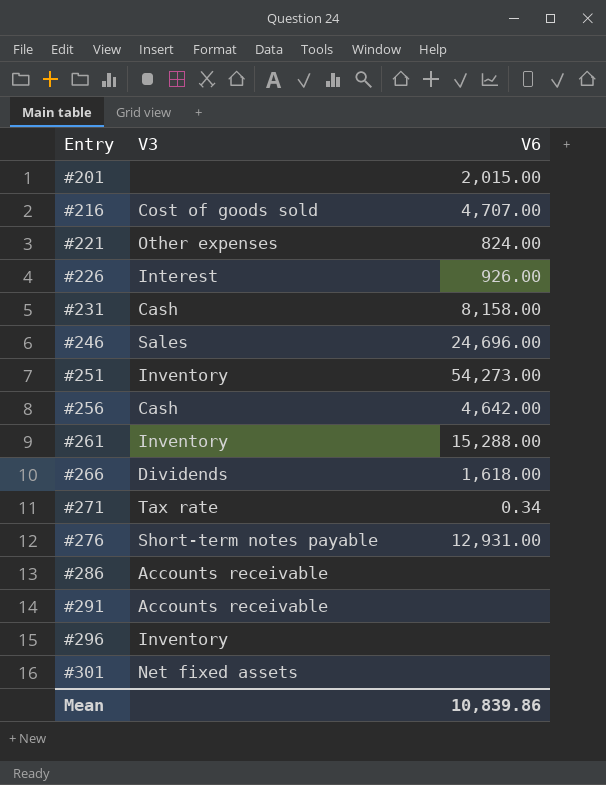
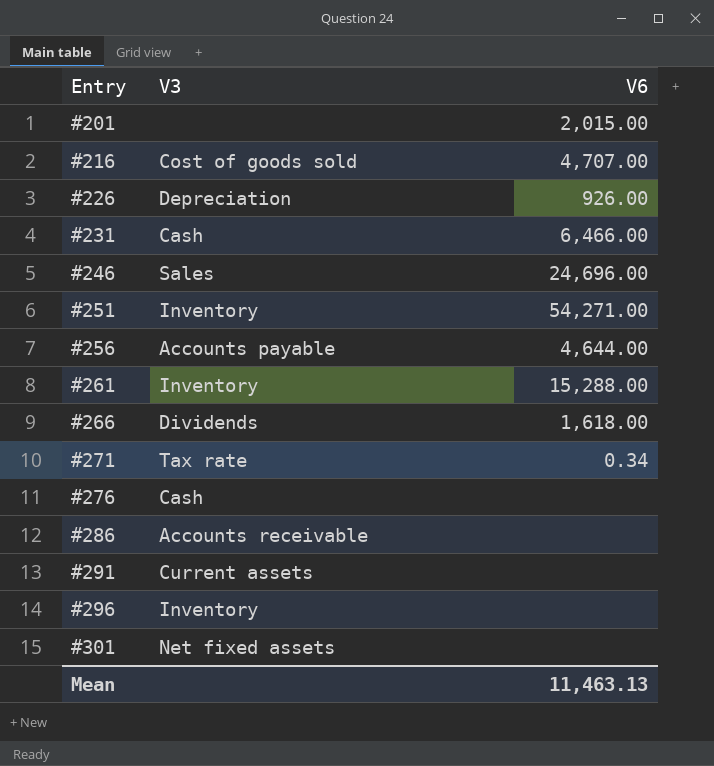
row #221: Other expenses | 824.00 -> none
#226 | V3: Interest -> Depreciation
#231 | V6: 8,158.00 -> 6,466.00
#251 | V6: 54,273.00 -> 54,271.00
#256 | V3: Cash -> Accounts payable
#256 | V6: 4,642.00 -> 4,644.00
#276 | V3: Short-term notes payable -> Cash
#276 | V6: 12,931.00 -> none
#291 | V3: Accounts receivable -> Current assets
Mean | V6: 10,839.86 -> 11,463.13

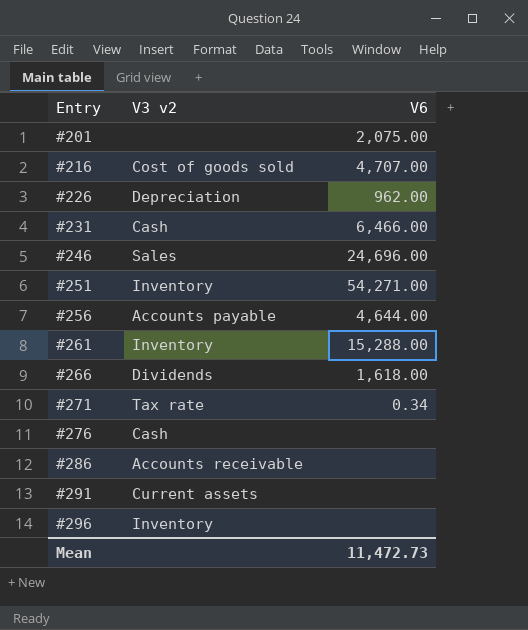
column name: V3 -> V3 v2
row #301: Net fixed assets | none -> none
#201 | V6: 2,015.00 -> 2,075.00
#226 | V6: 926.00 -> 962.00
Mean | V6: 11,463.13 -> 11,472.73

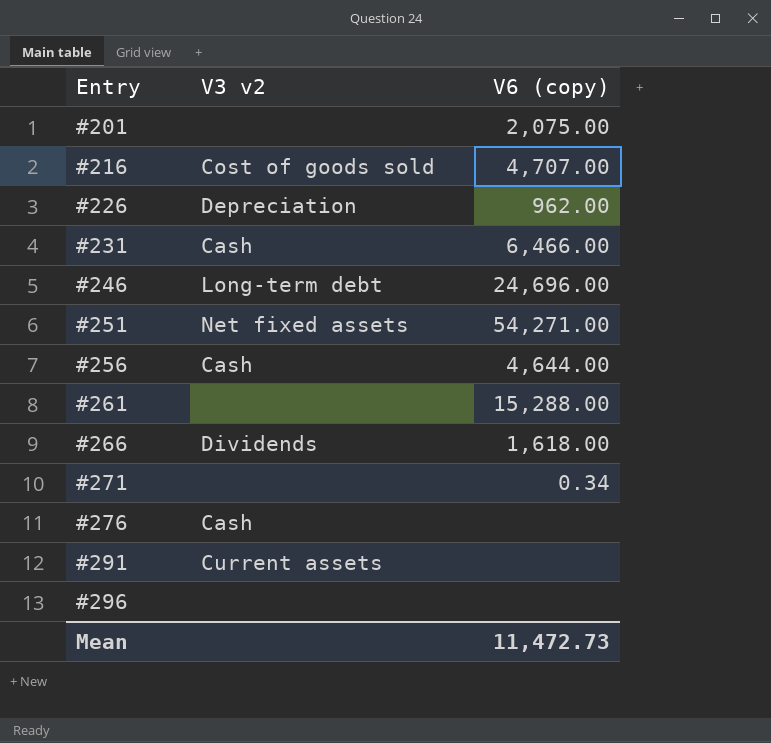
column name: V6 -> V6 (copy)
row #286: Accounts receivable | none -> none
#246 | V3 v2: Sales -> Long-term debt
#251 | V3 v2: Inventory -> Net fixed assets
#256 | V3 v2: Accounts payable -> Cash
#261 | V3 v2: Inventory -> none
#271 | V3 v2: Tax rate -> none
#296 | V3 v2: Inventory -> none

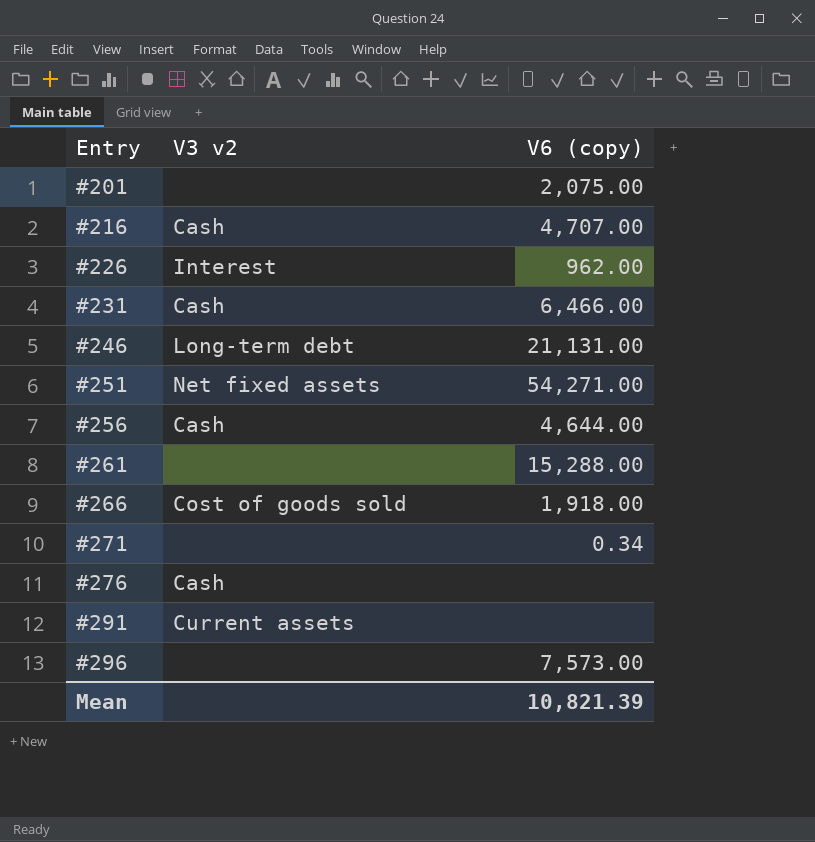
#216 | V3 v2: Cost of goods sold -> Cash
#226 | V3 v2: Depreciation -> Interest
#246 | V6 (copy): 24,696.00 -> 21,131.00
#266 | V3 v2: Dividends -> Cost of goods sold
#266 | V6 (copy): 1,618.00 -> 1,918.00
#296 | V6 (copy): none -> 7,573.00
Mean | V6 (copy): 11,472.73 -> 10,821.39

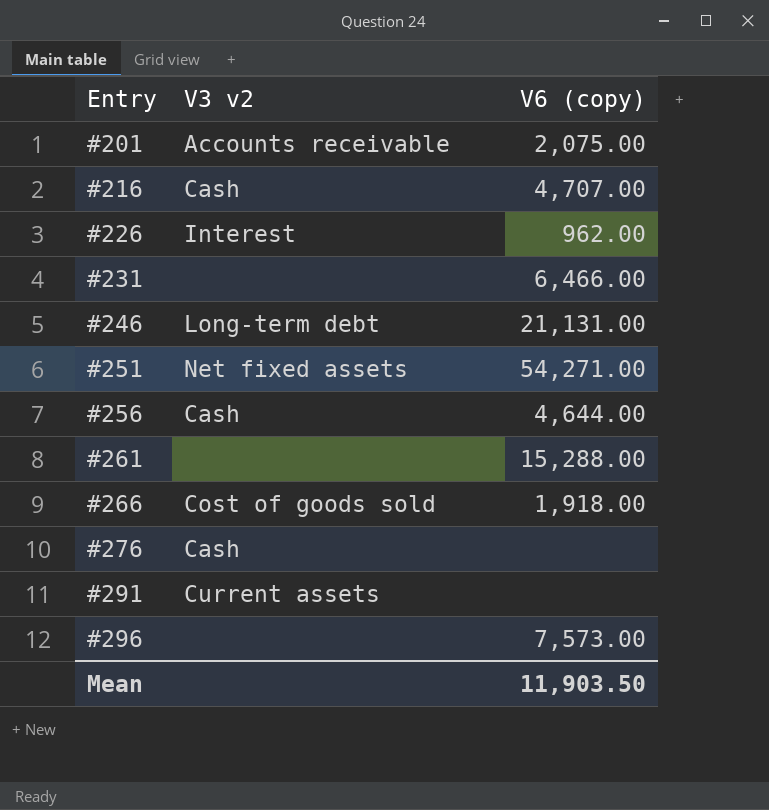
row #271: none | 0.34 -> none
#201 | V3 v2: none -> Accounts receivable
#231 | V3 v2: Cash -> none
Mean | V6 (copy): 10,821.39 -> 11,903.50

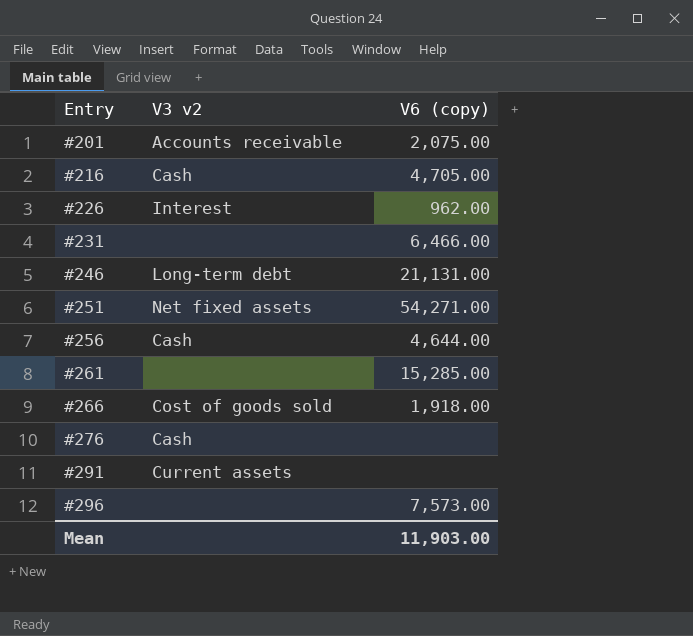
#216 | V6 (copy): 4,707.00 -> 4,705.00
#261 | V6 (copy): 15,288.00 -> 15,285.00
Mean | V6 (copy): 11,903.50 -> 11,903.00

